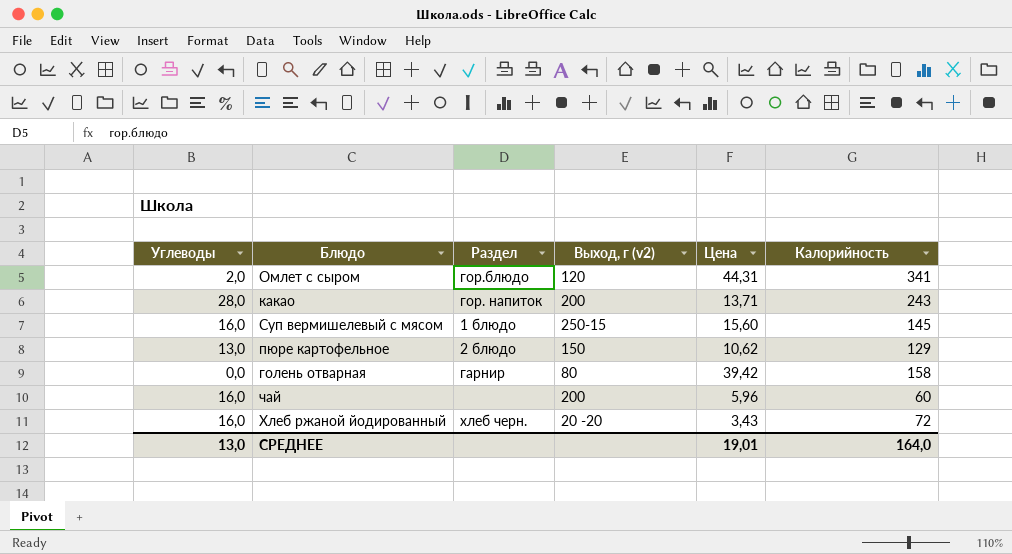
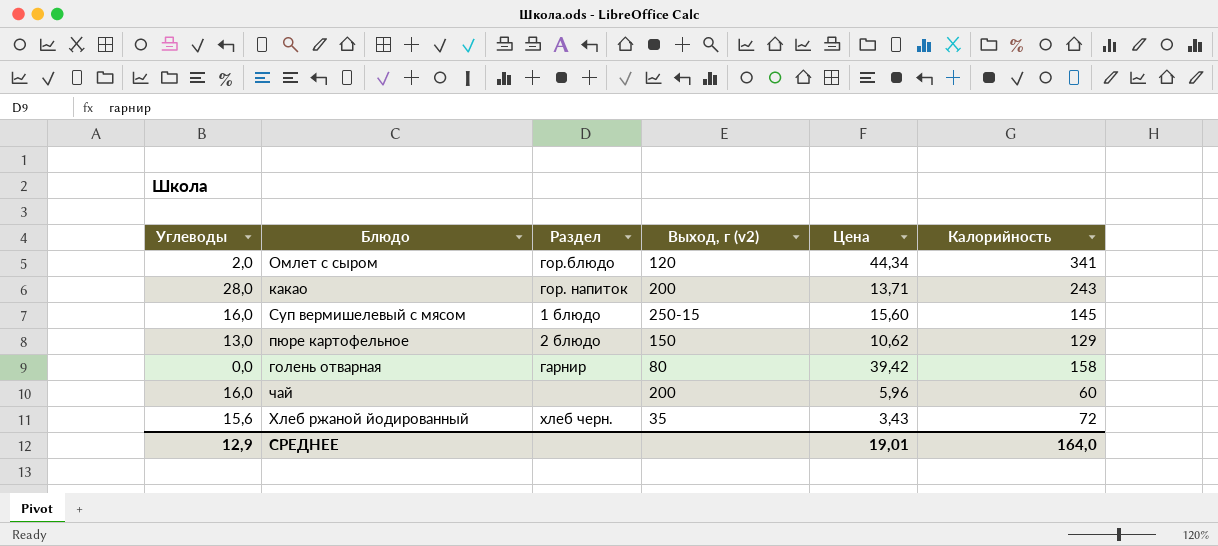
Омлет с сыром | Цена: 44,31 -> 44,34
Хлеб ржаной йодированный | Углеводы: 16,0 -> 15,6
Хлеб ржаной йодированный | Выход, г (v2): 20 -20 -> 35
СРЕДНЕЕ | Углеводы: 13,0 -> 12,9

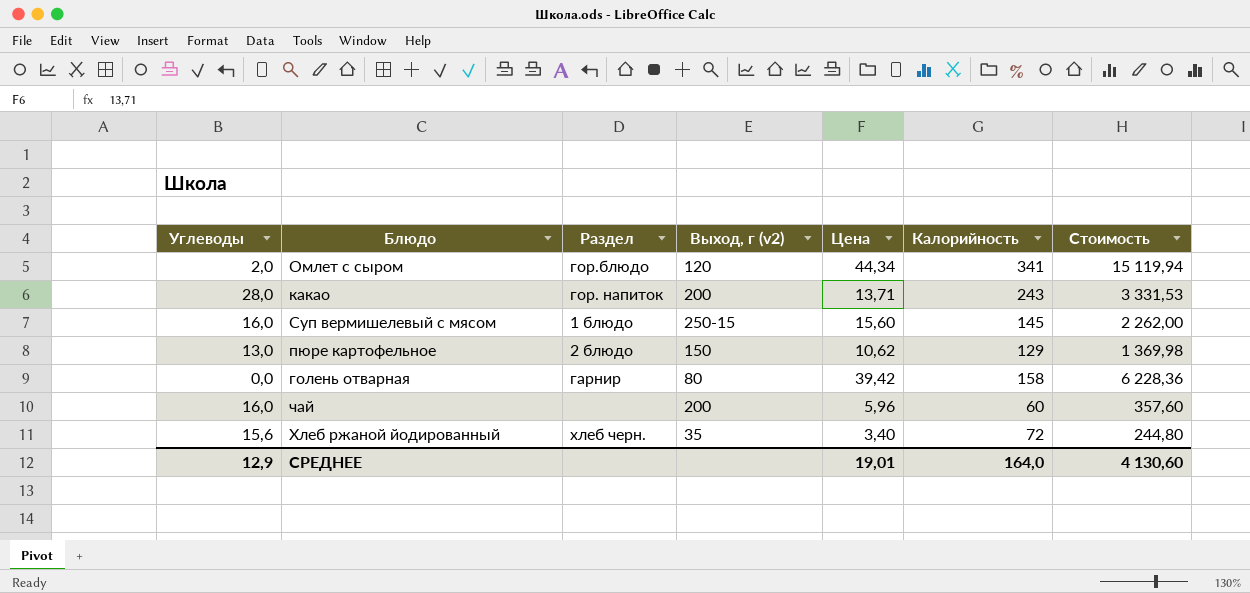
column Стоимость | formula: none -> [Цена] * [Калорийность]
Хлеб ржаной йодированный | Цена: 3,43 -> 3,40

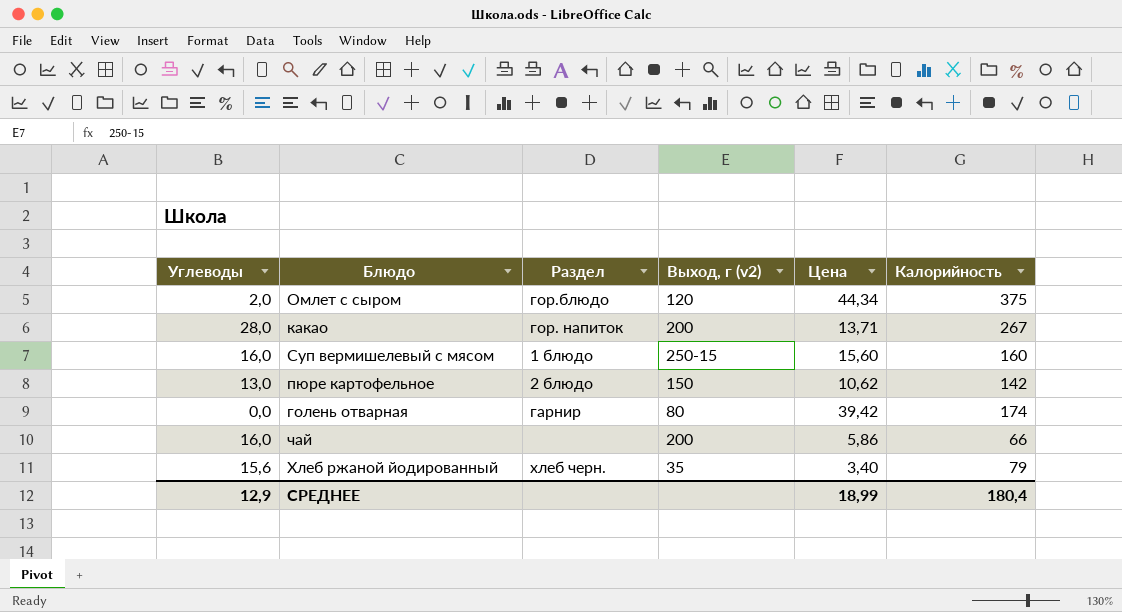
column Стоимость | formula: [Цена] * [Калорийность] -> none
Омлет с сыром | Калорийность: 341 -> 375
какао | Калорийность: 243 -> 267
Суп вермишелевый с мясом | Калорийность: 145 -> 160
пюре картофельное | Калорийность: 129 -> 142
голень отварная | Калорийность: 158 -> 174
чай | Цена: 5,96 -> 5,86
чай | Калорийность: 60 -> 66
Хлеб ржаной йодированный | Калорийность: 72 -> 79
СРЕДНЕЕ | Цена: 19,01 -> 18,99
СРЕДНЕЕ | Калорийность: 164,0 -> 180,4

